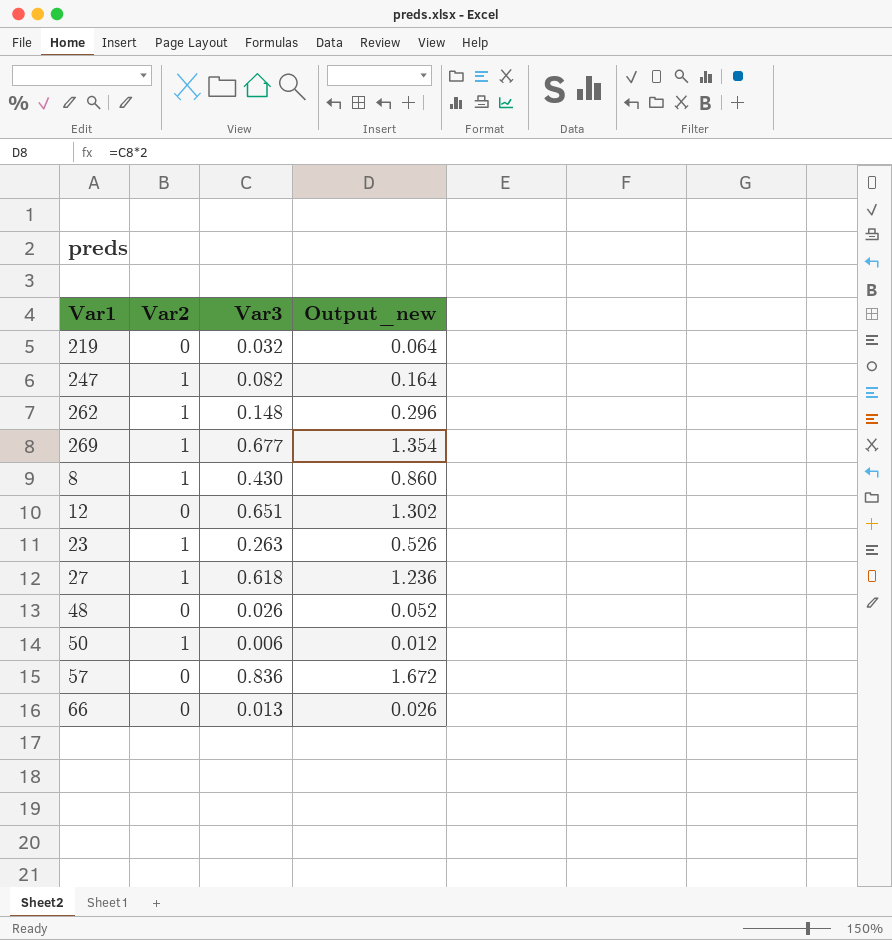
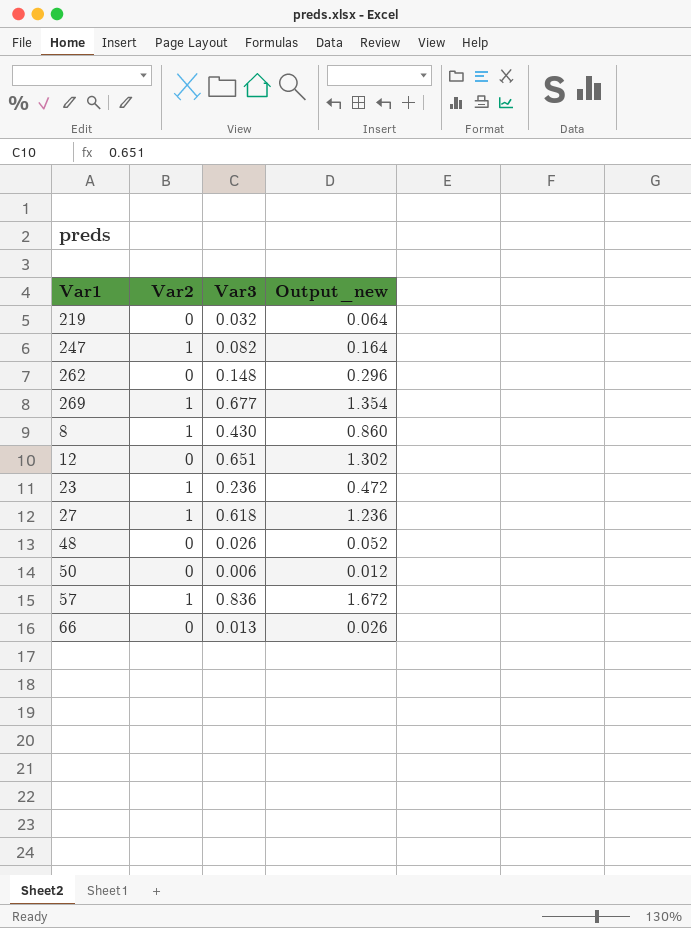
262 | Var2: 1 -> 0
23 | Var3: 0.263 -> 0.236
23 | Output_new: 0.526 -> 0.472
50 | Var2: 1 -> 0
57 | Var2: 0 -> 1

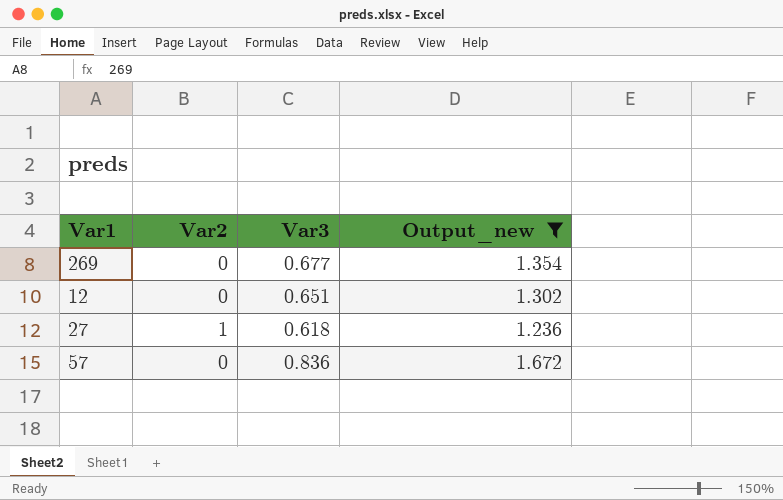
filter: none -> Output_new >= 1.236
269 | Var2: 1 -> 0
57 | Var2: 1 -> 0

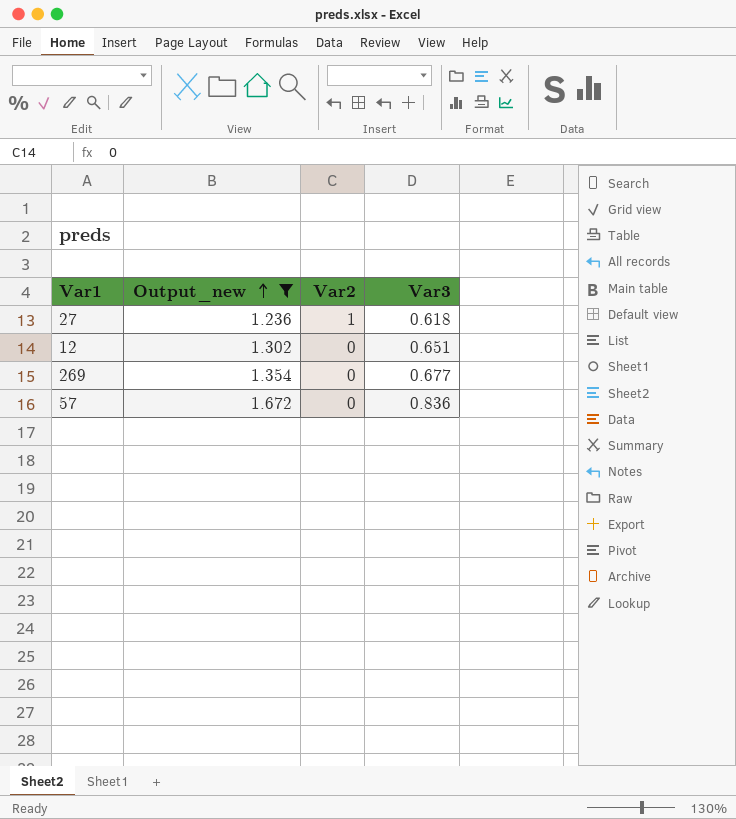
row order: none -> Output_new ascending
column Output_new | position: 4 -> 2

